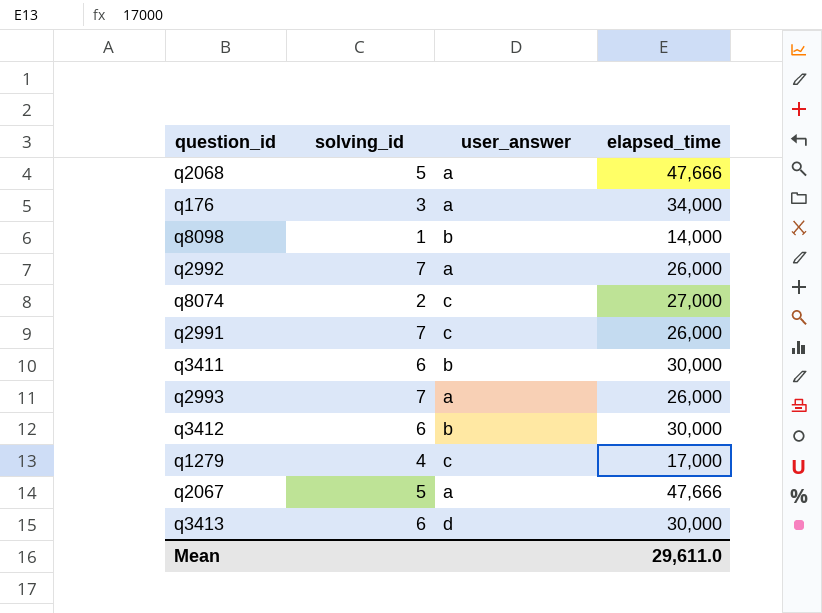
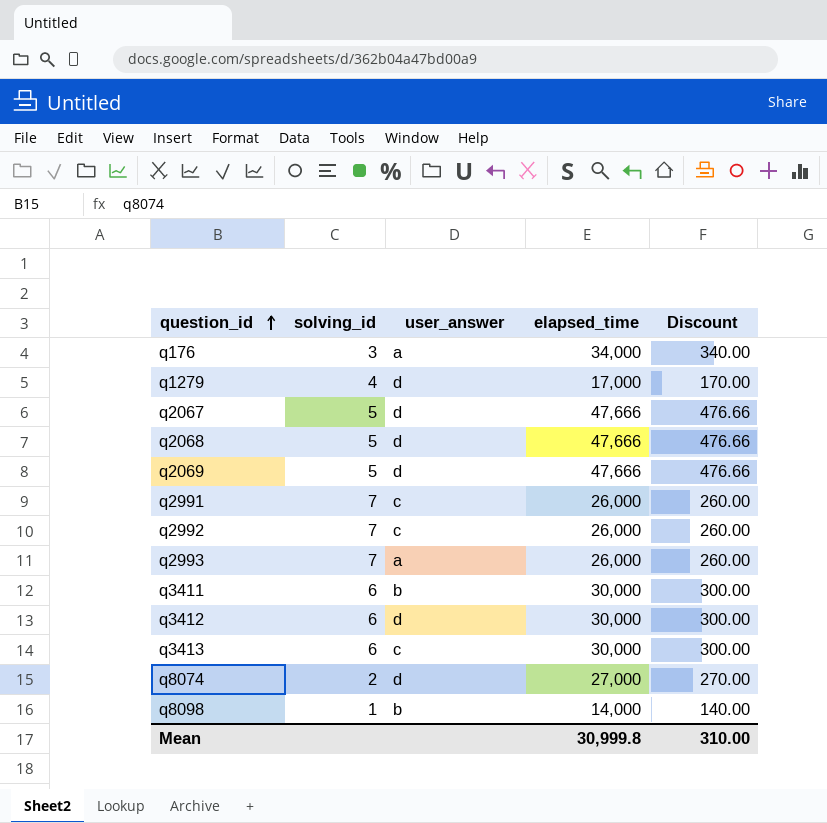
row order: none -> question_id ascending
column Discount | formula: none -> [elapsed_time] * 0.01
q1279 | user_answer: c -> d
q2067 | user_answer: a -> d
q2068 | user_answer: a -> d
row q2069: none -> 5 | d | 47,666 | 476.66
q2992 | user_answer: a -> c
q3412 | user_answer: b -> d
q3413 | user_answer: d -> c
q8074 | user_answer: c -> d
Mean | elapsed_time: 29,611.0 -> 30,999.8

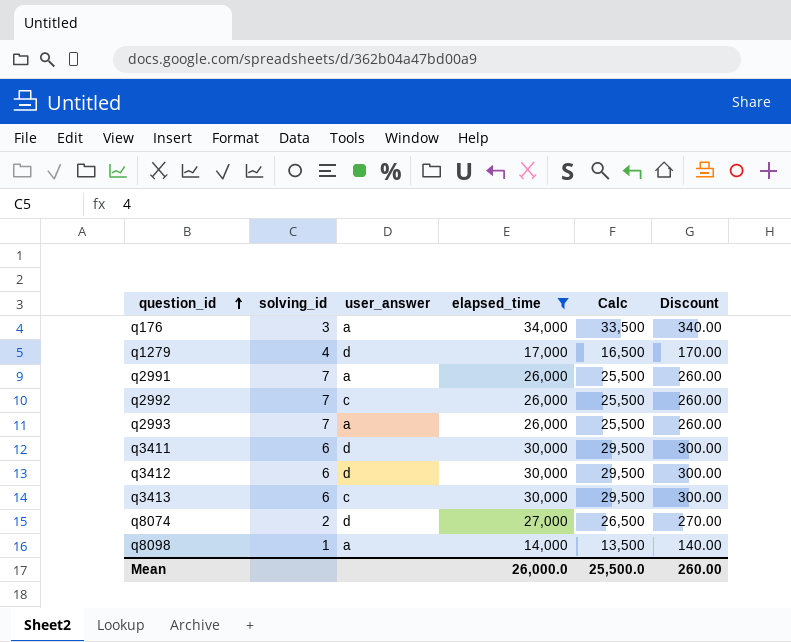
filter: none -> elapsed_time != 47,666
column Calc | formula: none -> [elapsed_time] - 500
q2991 | user_answer: c -> a
q3411 | user_answer: b -> d
q8098 | user_answer: b -> a
Mean | elapsed_time: 30,999.8 -> 26,000.0
Mean | Discount: 310.00 -> 260.00

